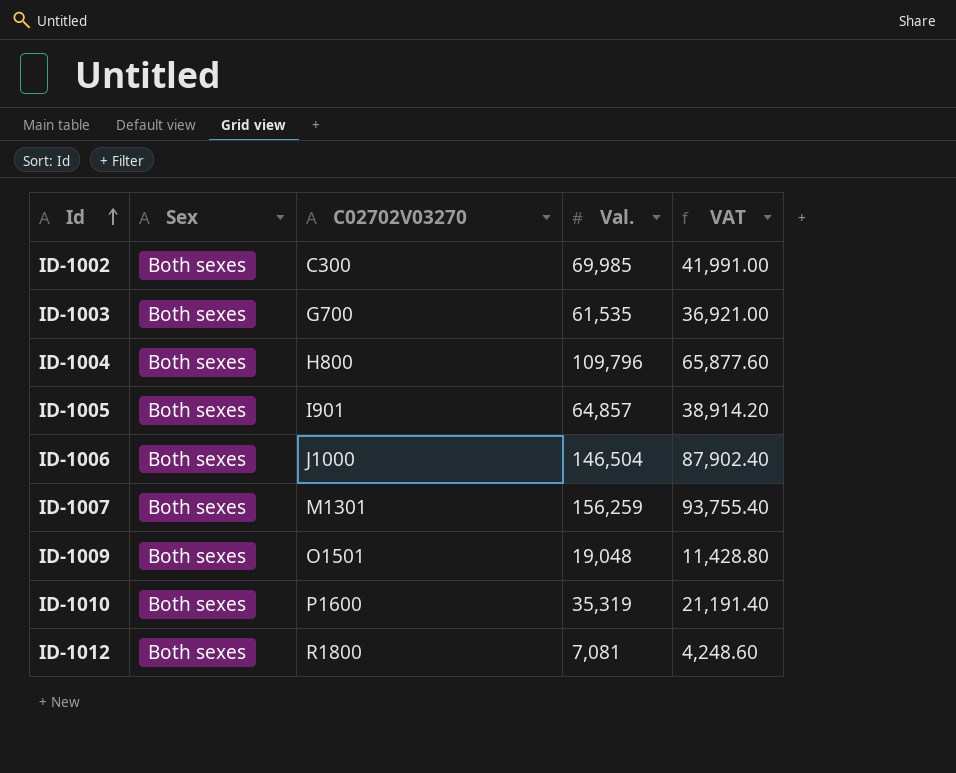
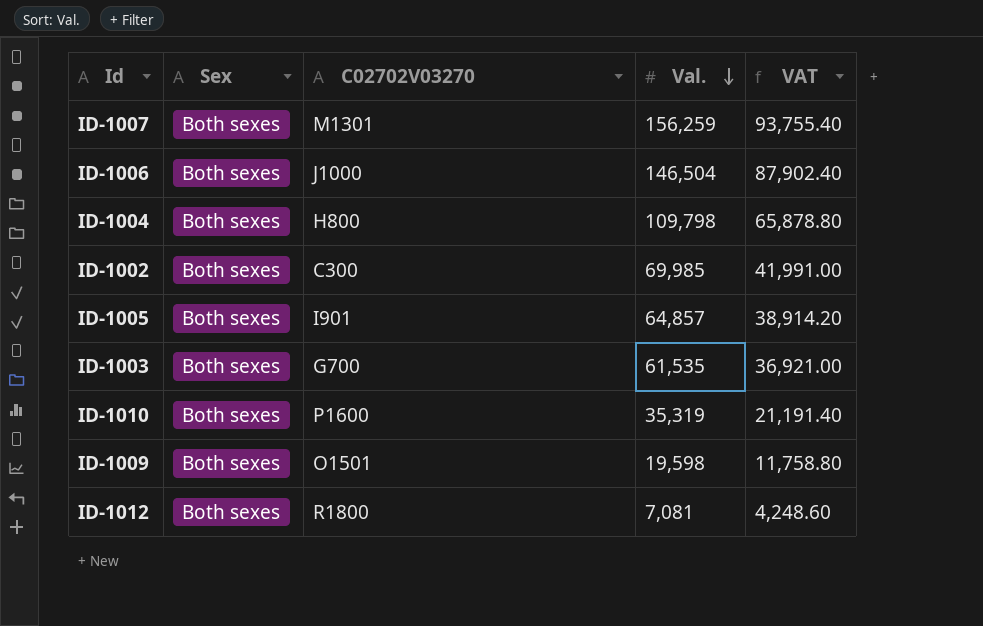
row order: Id ascending -> Val. descending
ID-1004 | Val.: 109,796 -> 109,798
ID-1004 | VAT: 65,877.60 -> 65,878.80
ID-1009 | Val.: 19,048 -> 19,598
ID-1009 | VAT: 11,428.80 -> 11,758.80

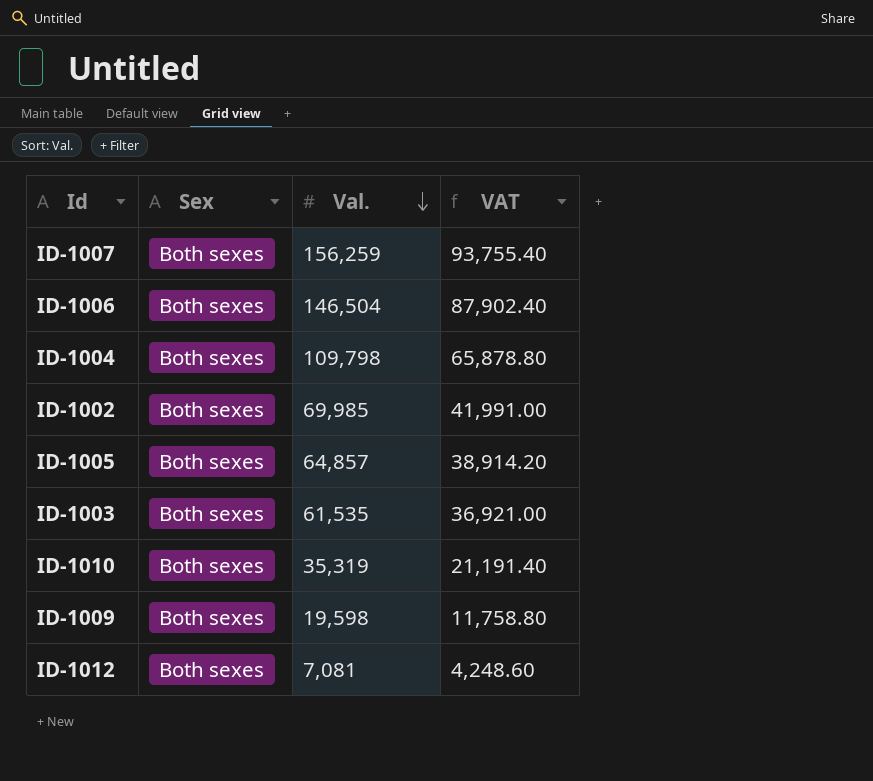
column C02702V03270 | position: 3 -> none

